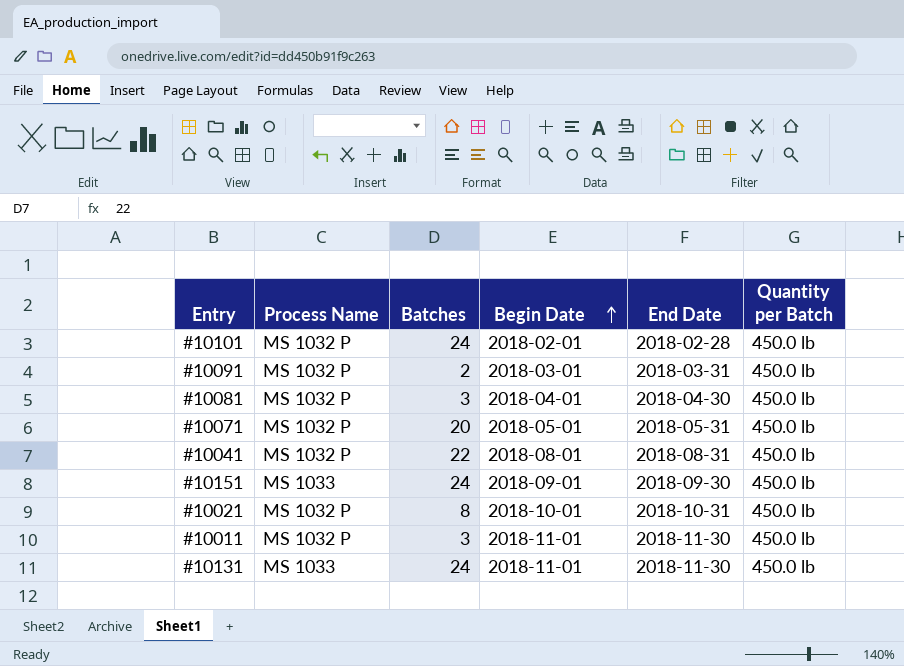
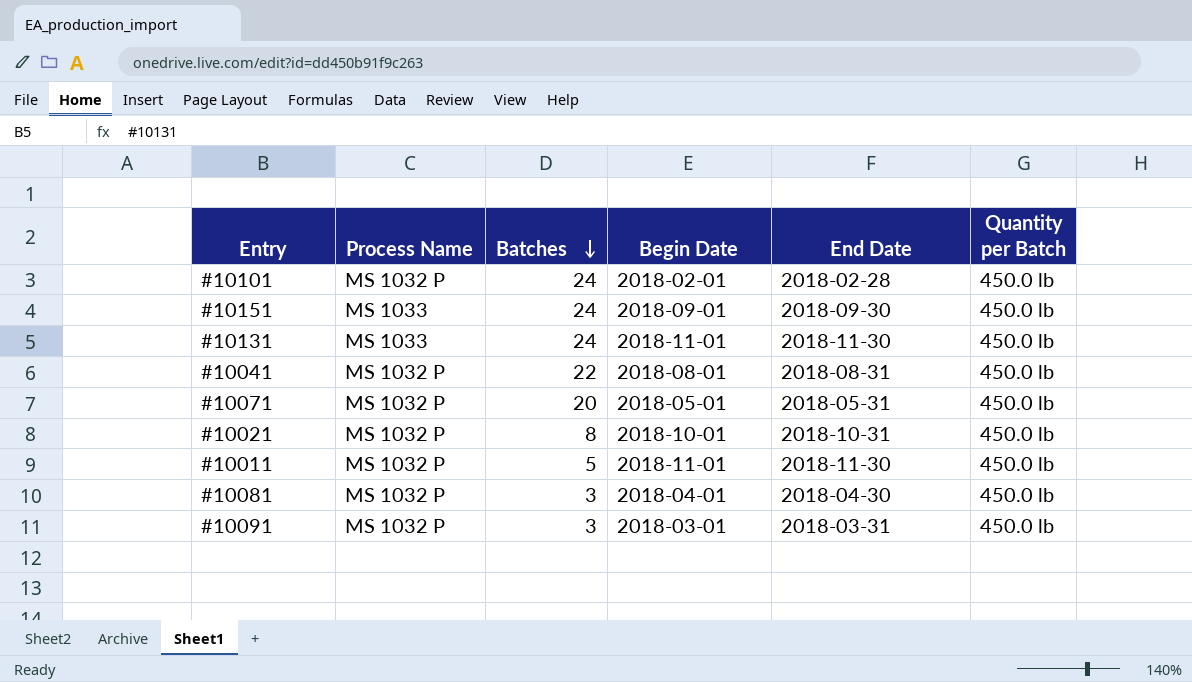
row order: Begin Date ascending -> Batches descending
#10011 | Batches: 3 -> 5
#10091 | Batches: 2 -> 3

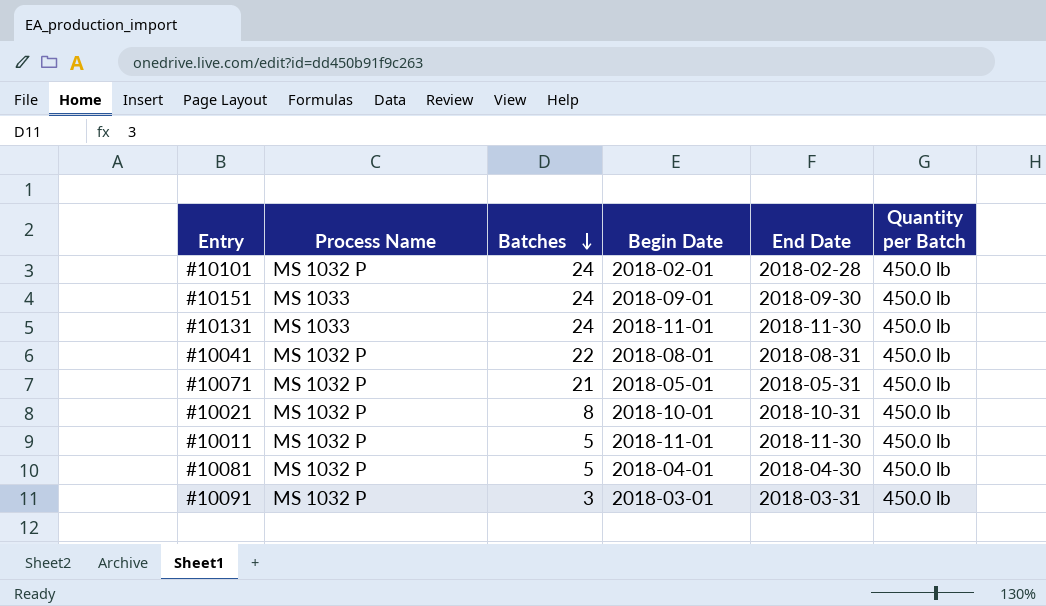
#10071 | Batches: 20 -> 21
#10081 | Batches: 3 -> 5

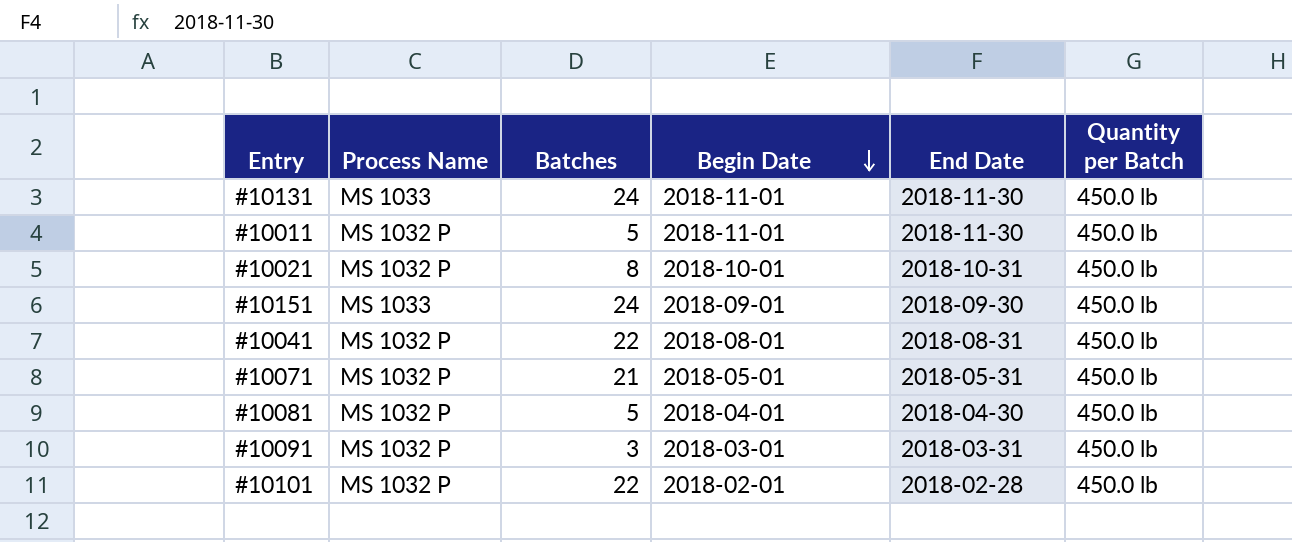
row order: Batches descending -> Begin Date descending
#10101 | Batches: 24 -> 22

